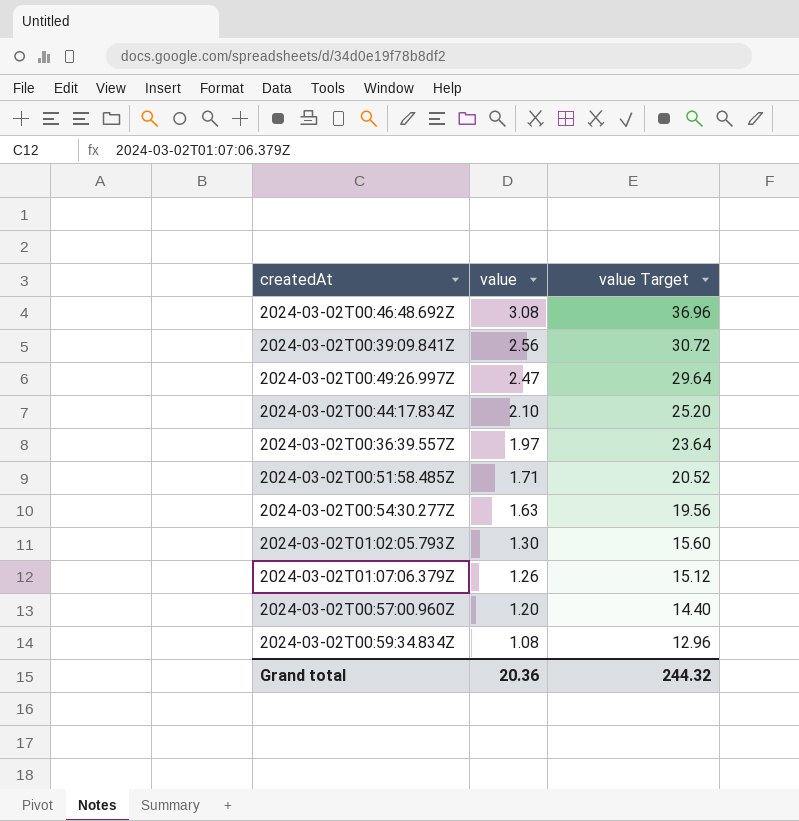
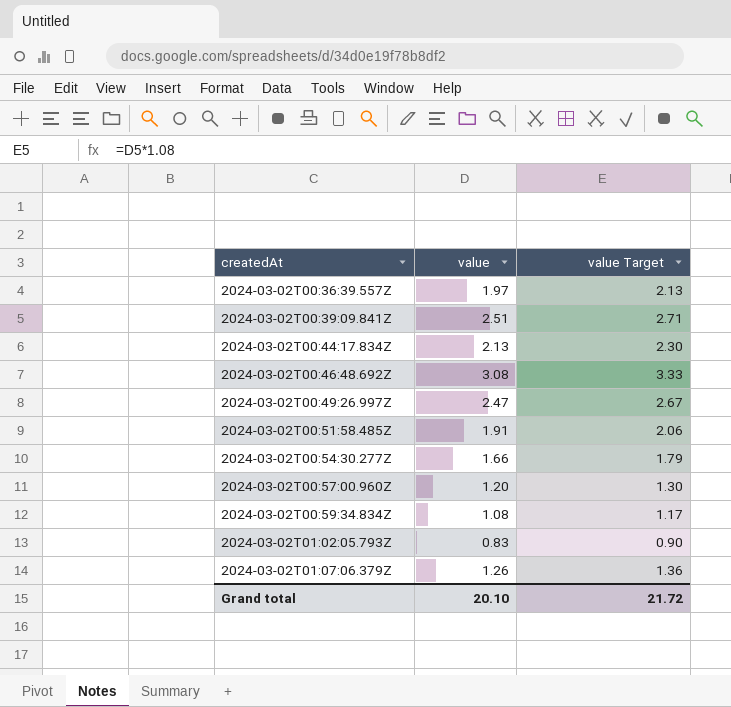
row order: value descending -> createdAt ascending
column value Target | formula: [value] * 12 -> [value] * 1.08
2024-03-02T00:39:09.841Z | value: 2.56 -> 2.51
2024-03-02T00:44:17.834Z | value: 2.10 -> 2.13
2024-03-02T00:51:58.485Z | value: 1.71 -> 1.91
2024-03-02T00:54:30.277Z | value: 1.63 -> 1.66
2024-03-02T01:02:05.793Z | value: 1.30 -> 0.83
Grand total | value: 20.36 -> 20.10
Grand total | value Target: 244.32 -> 21.72

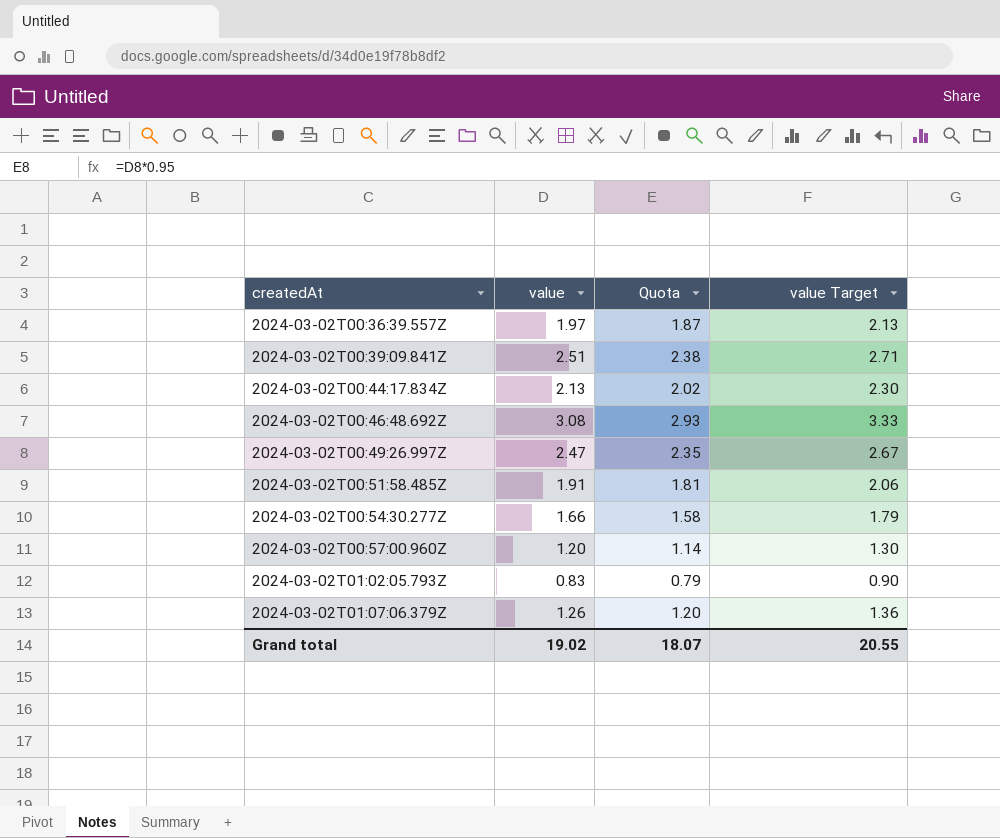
column Quota | formula: none -> [value] * 0.95
row 2024-03-02T00:59:34.834Z: 1.08 | 1.17 -> none
Grand total | value: 20.10 -> 19.02
Grand total | value Target: 21.72 -> 20.55

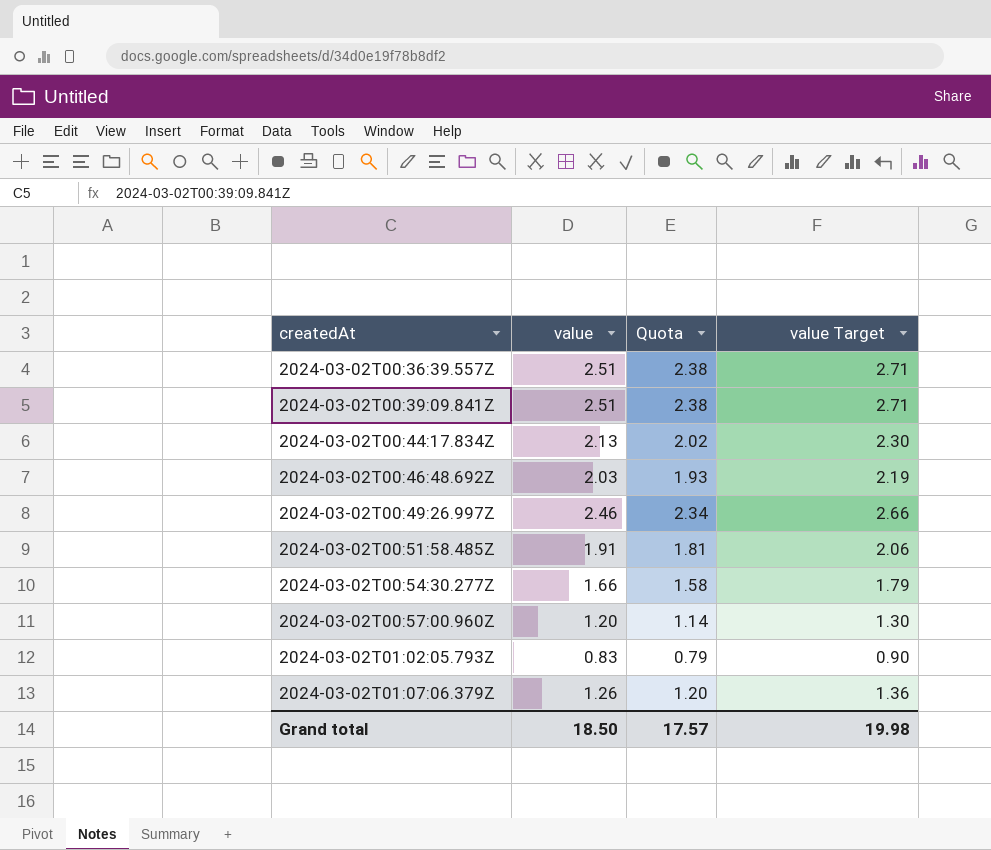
2024-03-02T00:36:39.557Z | value: 1.97 -> 2.51
2024-03-02T00:36:39.557Z | Quota: 1.87 -> 2.38
2024-03-02T00:36:39.557Z | value Target: 2.13 -> 2.71
2024-03-02T00:46:48.692Z | value: 3.08 -> 2.03
2024-03-02T00:46:48.692Z | Quota: 2.93 -> 1.93
2024-03-02T00:46:48.692Z | value Target: 3.33 -> 2.19
2024-03-02T00:49:26.997Z | value: 2.47 -> 2.46
2024-03-02T00:49:26.997Z | Quota: 2.35 -> 2.34
2024-03-02T00:49:26.997Z | value Target: 2.67 -> 2.66
Grand total | value: 19.02 -> 18.50
Grand total | Quota: 18.07 -> 17.57
Grand total | value Target: 20.55 -> 19.98

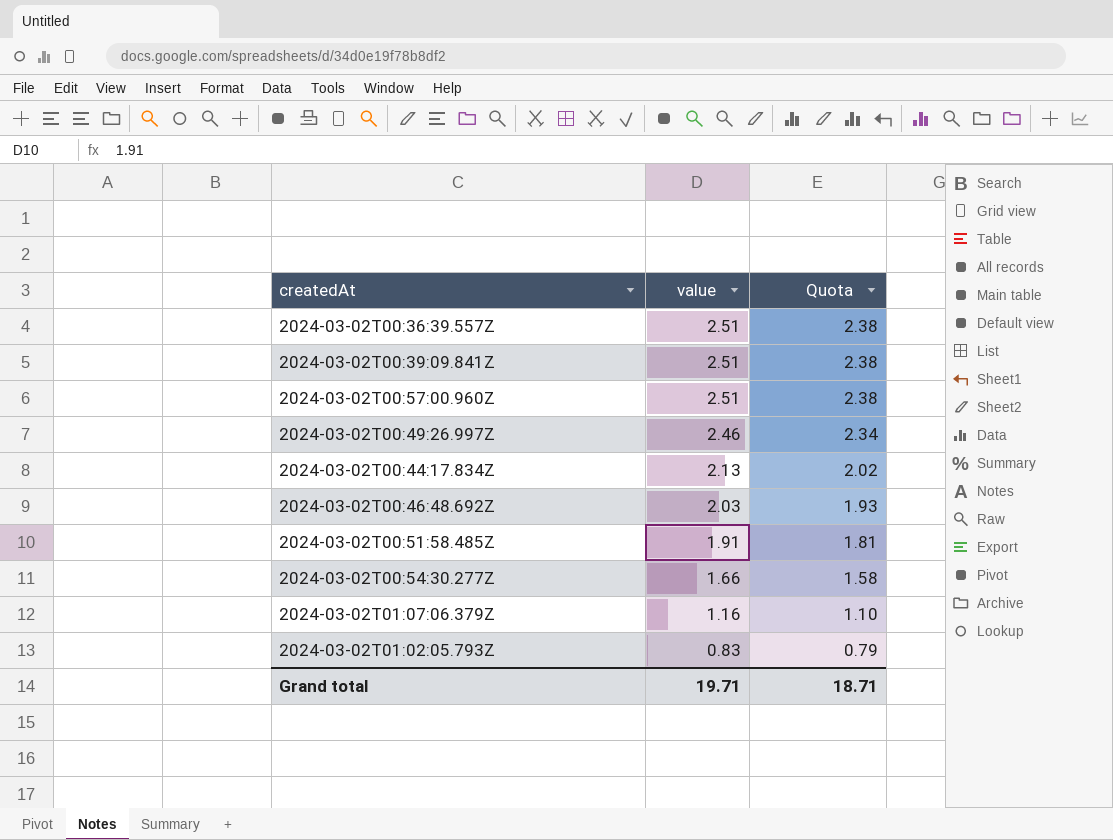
row order: createdAt ascending -> value descending
column value Target | formula: [value] * 1.08 -> none
2024-03-02T00:57:00.960Z | value: 1.20 -> 2.51
2024-03-02T00:57:00.960Z | Quota: 1.14 -> 2.38
2024-03-02T01:07:06.379Z | value: 1.26 -> 1.16
2024-03-02T01:07:06.379Z | Quota: 1.20 -> 1.10
Grand total | value: 18.50 -> 19.71
Grand total | Quota: 17.57 -> 18.71

